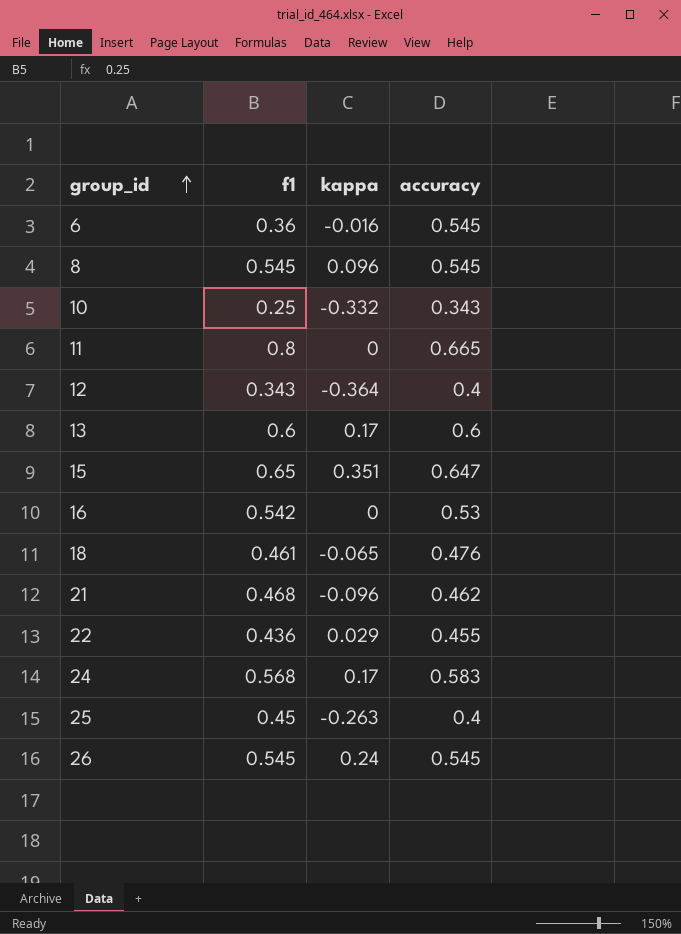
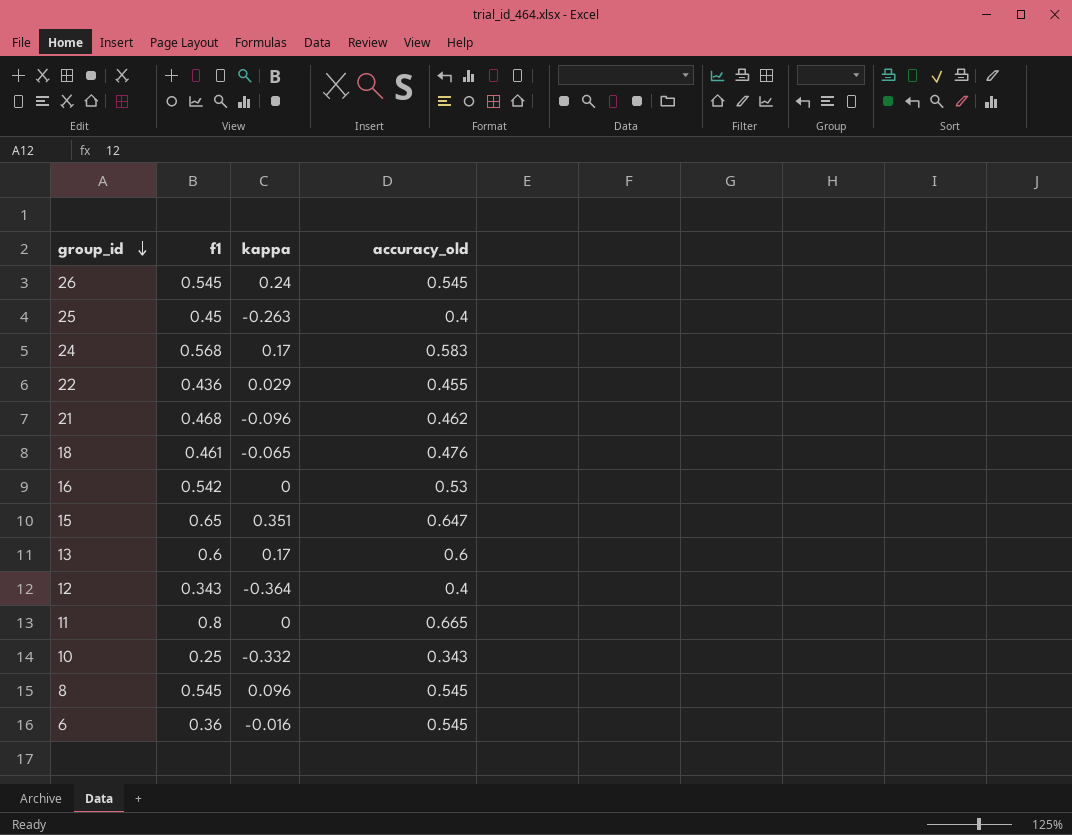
row order: group_id ascending -> group_id descending
column name: accuracy -> accuracy_old

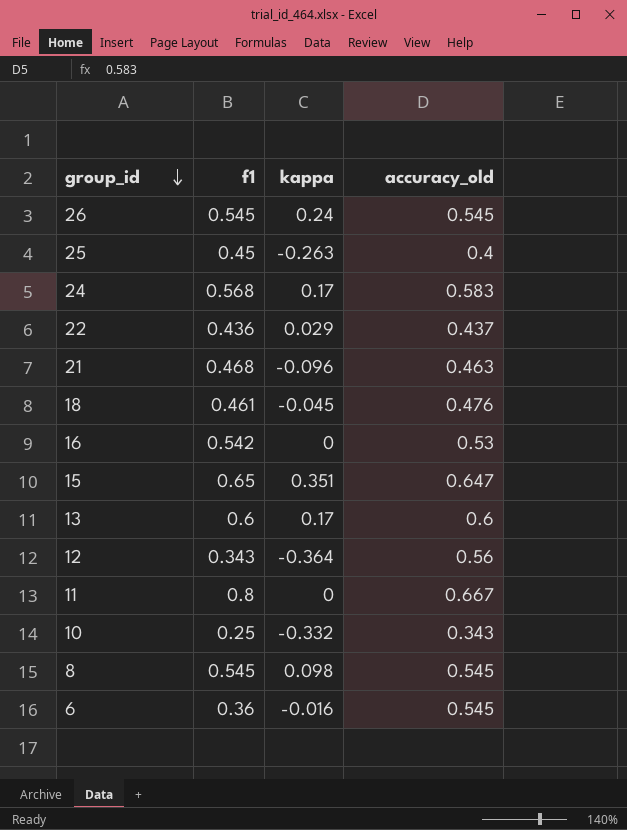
22 | accuracy_old: 0.455 -> 0.437
21 | accuracy_old: 0.462 -> 0.463
18 | kappa: -0.065 -> -0.045
12 | accuracy_old: 0.4 -> 0.56
11 | accuracy_old: 0.665 -> 0.667
8 | kappa: 0.096 -> 0.098

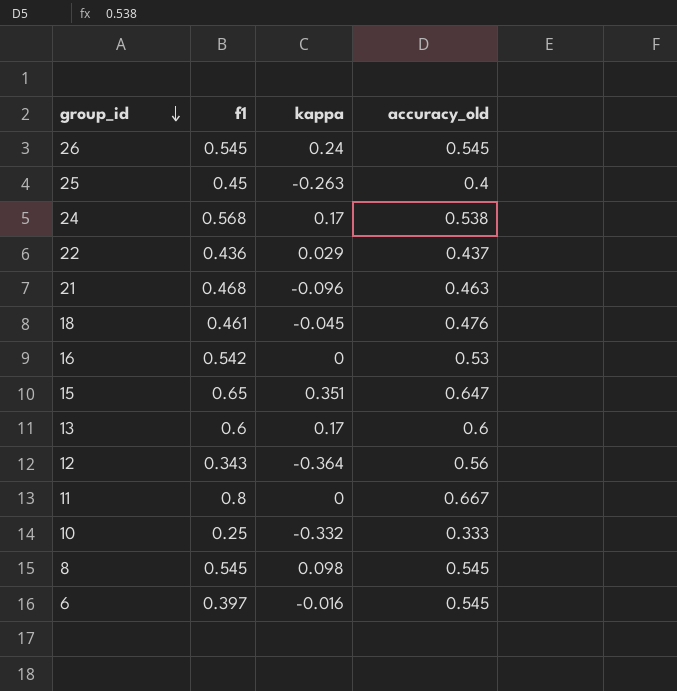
24 | accuracy_old: 0.583 -> 0.538
10 | accuracy_old: 0.343 -> 0.333
6 | f1: 0.36 -> 0.397

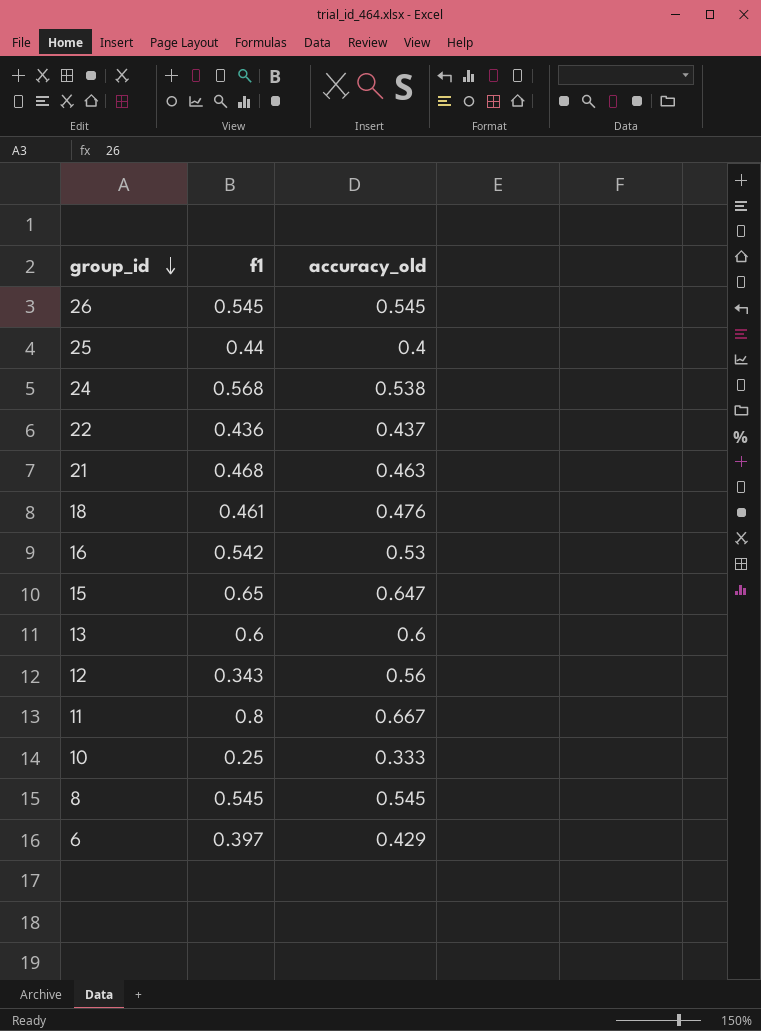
column kappa | position: 3 -> none
25 | f1: 0.45 -> 0.44
6 | accuracy_old: 0.545 -> 0.429

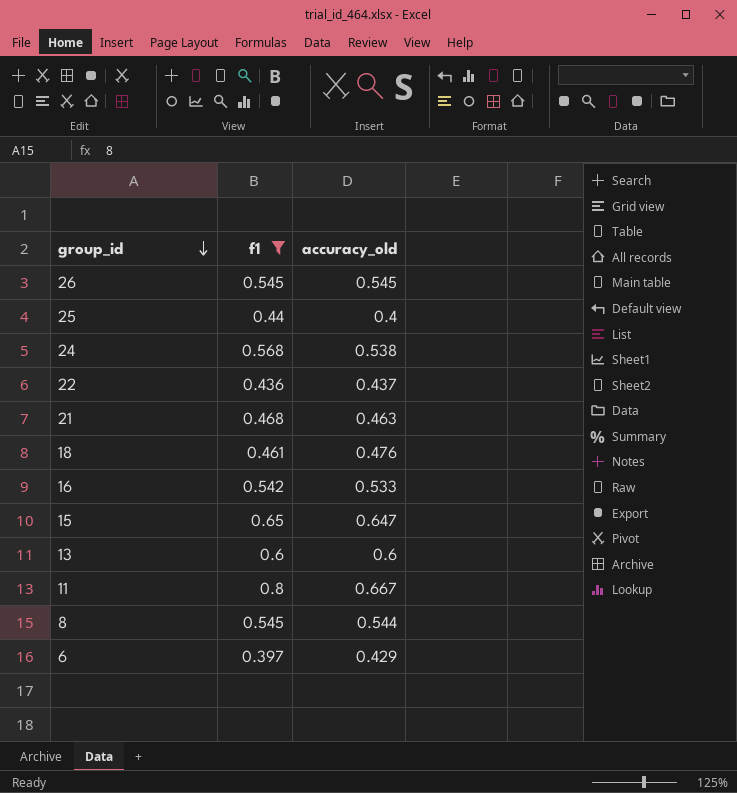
filter: none -> f1 >= 0.397
16 | accuracy_old: 0.53 -> 0.533
8 | accuracy_old: 0.545 -> 0.544

